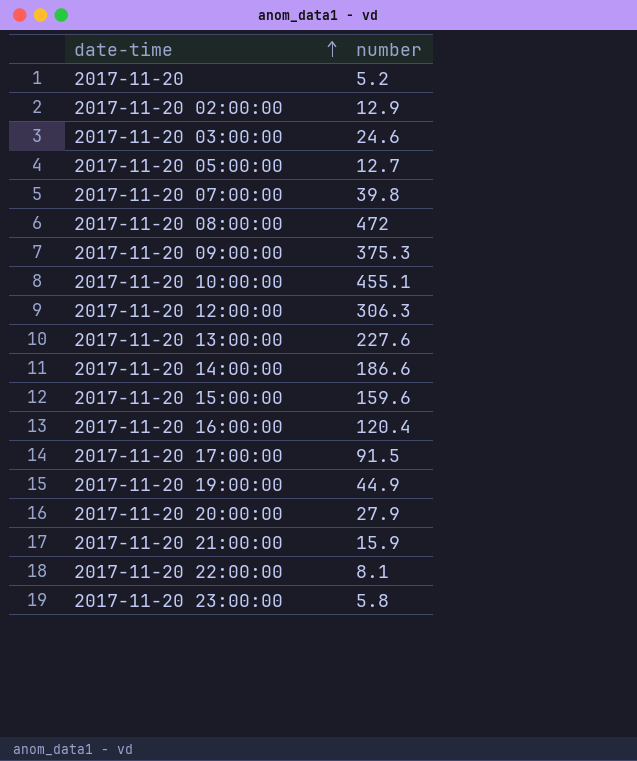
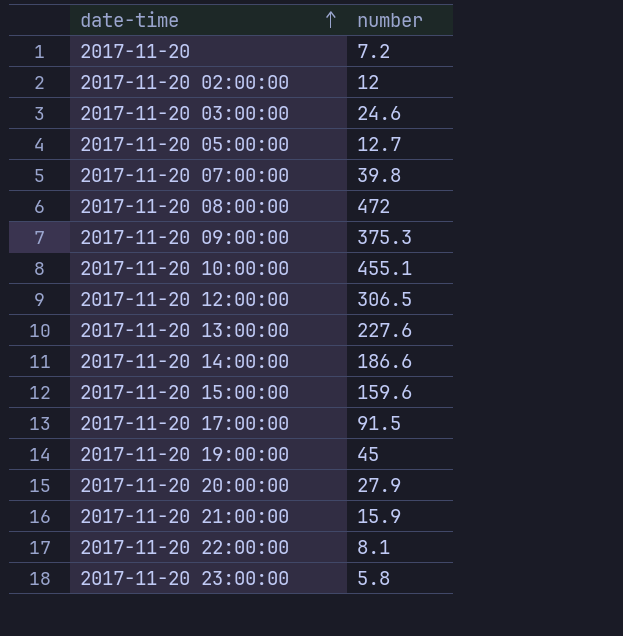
row 2017-11-20 16:00:00: 120.4 -> none
2017-11-20 | number: 5.2 -> 7.2
2017-11-20 02:00:00 | number: 12.9 -> 12
2017-11-20 12:00:00 | number: 306.3 -> 306.5
2017-11-20 19:00:00 | number: 44.9 -> 45

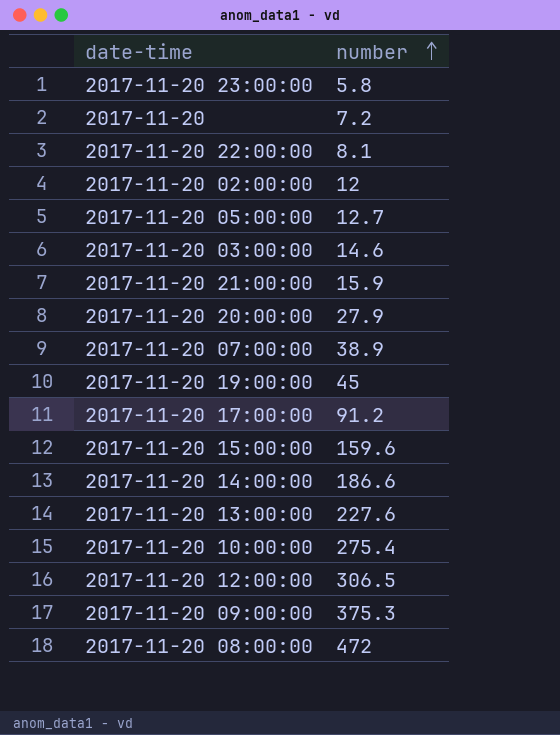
row order: date-time ascending -> number ascending
2017-11-20 03:00:00 | number: 24.6 -> 14.6
2017-11-20 07:00:00 | number: 39.8 -> 38.9
2017-11-20 17:00:00 | number: 91.5 -> 91.2
2017-11-20 10:00:00 | number: 455.1 -> 275.4

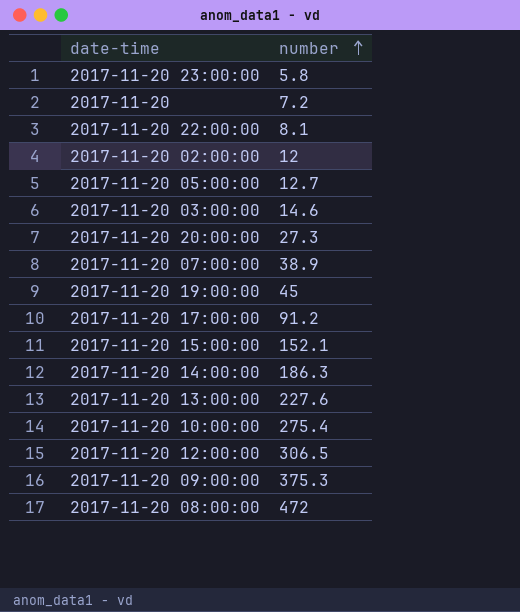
row 2017-11-20 21:00:00: 15.9 -> none
2017-11-20 20:00:00 | number: 27.9 -> 27.3
2017-11-20 15:00:00 | number: 159.6 -> 152.1
2017-11-20 14:00:00 | number: 186.6 -> 186.3

